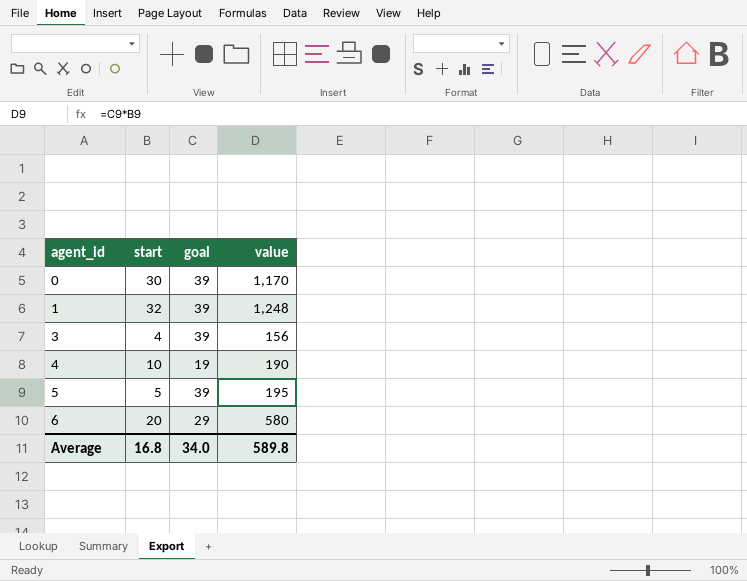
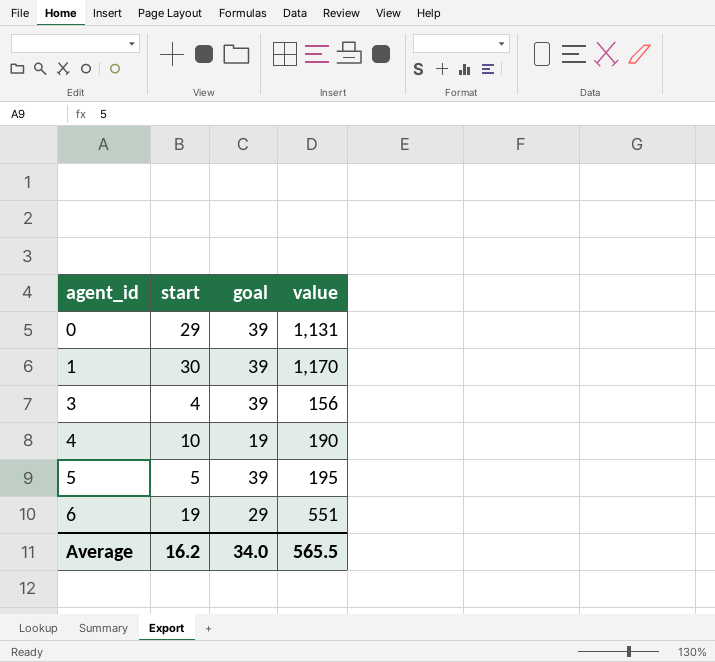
0 | start: 30 -> 29
0 | value: 1,170 -> 1,131
1 | start: 32 -> 30
1 | value: 1,248 -> 1,170
6 | start: 20 -> 19
6 | value: 580 -> 551
Average | start: 16.8 -> 16.2
Average | value: 589.8 -> 565.5

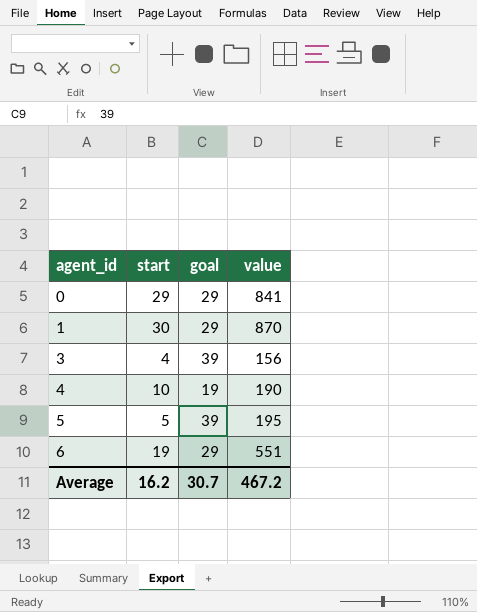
0 | goal: 39 -> 29
0 | value: 1,131 -> 841
1 | goal: 39 -> 29
1 | value: 1,170 -> 870
Average | goal: 34.0 -> 30.7
Average | value: 565.5 -> 467.2

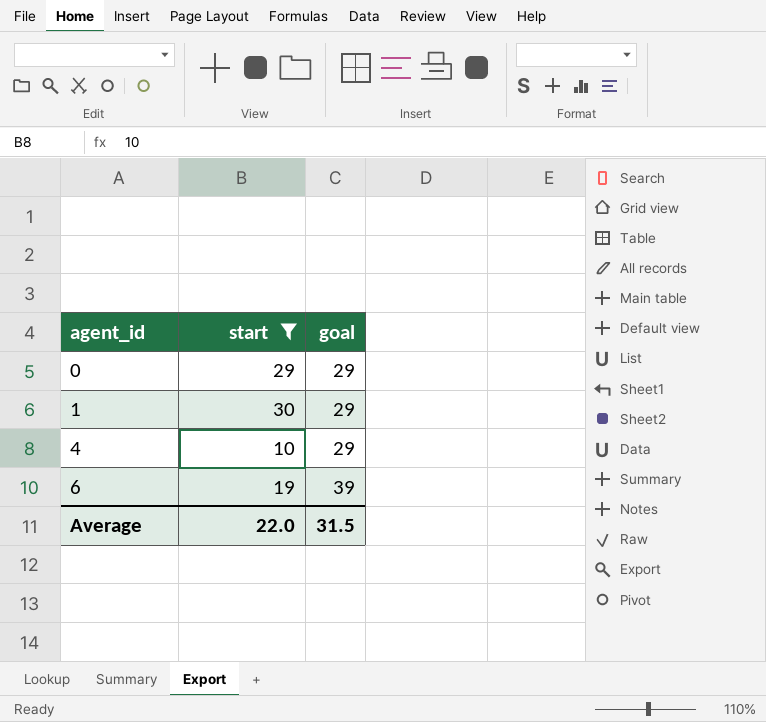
filter: none -> start >= 10
column value | formula: [start] * [goal] -> none
4 | goal: 19 -> 29
6 | goal: 29 -> 39
Average | start: 16.2 -> 22.0
Average | goal: 30.7 -> 31.5

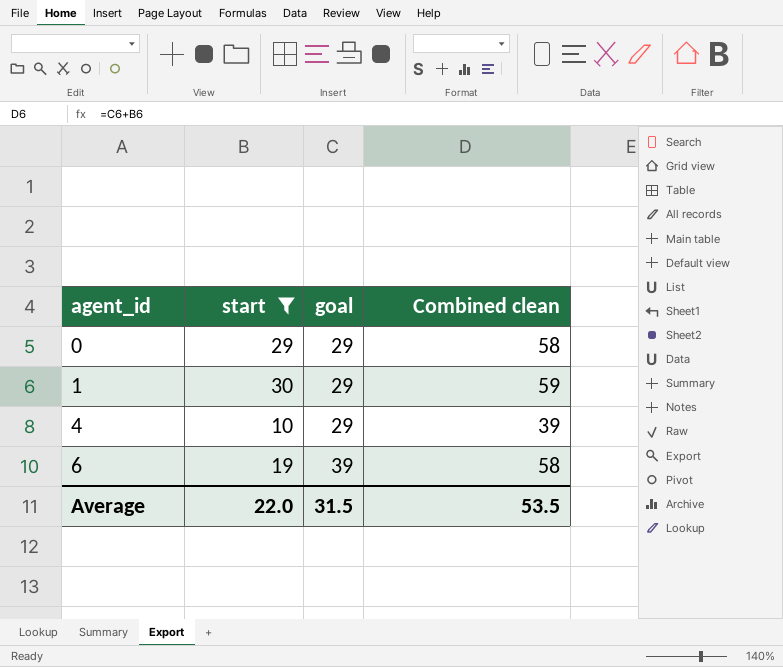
column Combined clean | formula: none -> [start] + [goal]

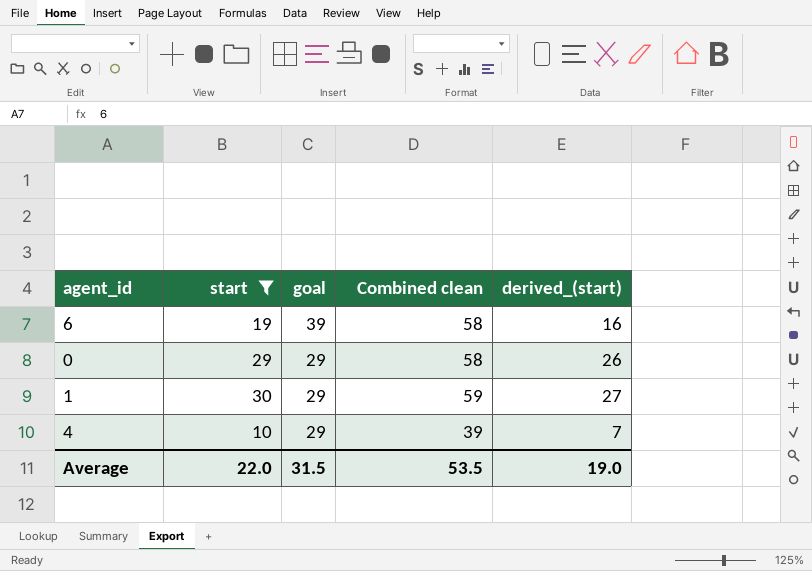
row order: agent_id ascending -> goal descending
column derived_(start) | formula: none -> [start] - 3

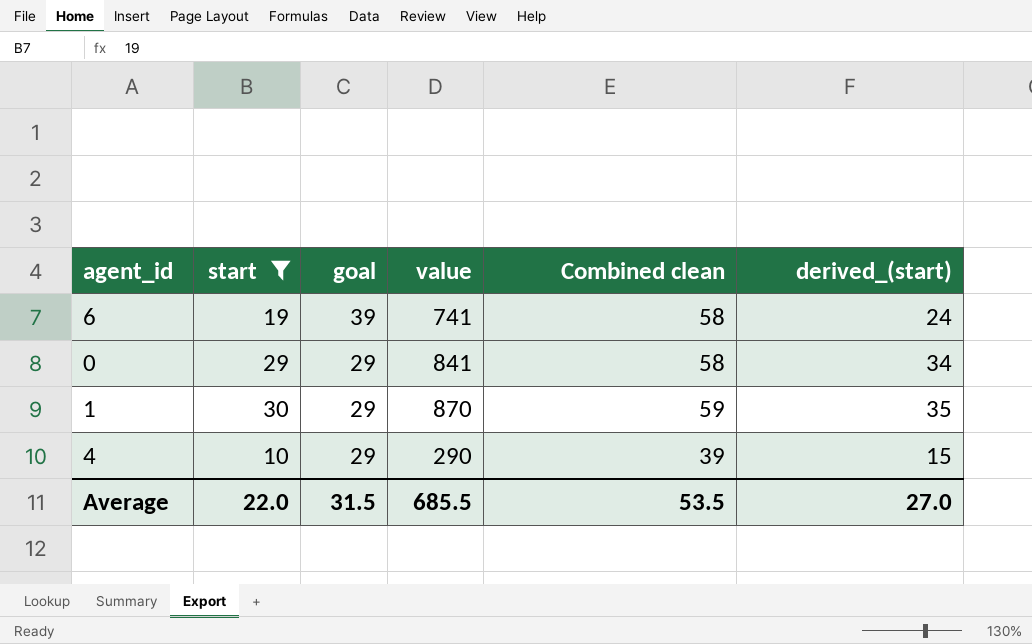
column value | formula: none -> [start] * [goal]
column derived_(start) | formula: [start] - 3 -> [start] + 5
Average | derived_(start): 19.0 -> 27.0

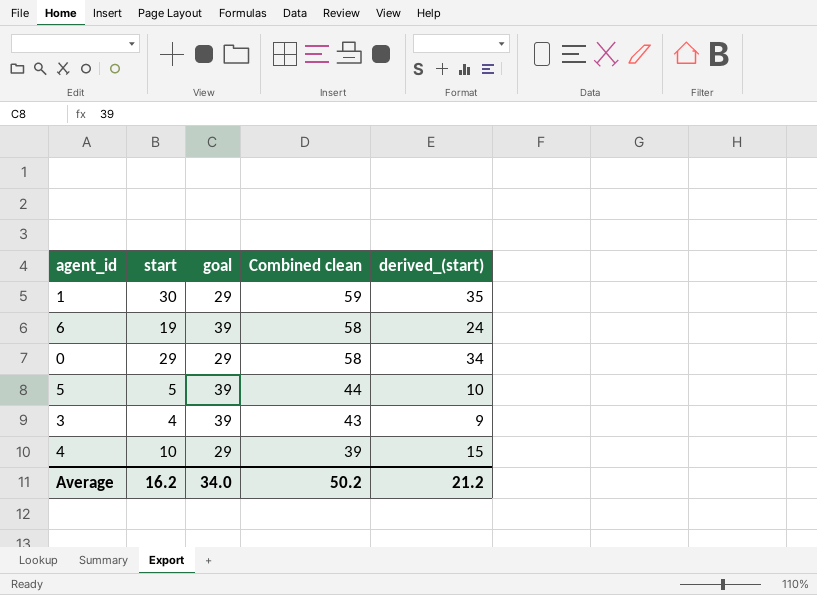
filter: start >= 10 -> none
row order: goal descending -> Combined clean descending
column value | formula: [start] * [goal] -> none
Average | start: 22.0 -> 16.2
Average | goal: 31.5 -> 34.0
Average | Combined clean: 53.5 -> 50.2
Average | derived_(start): 27.0 -> 21.2

